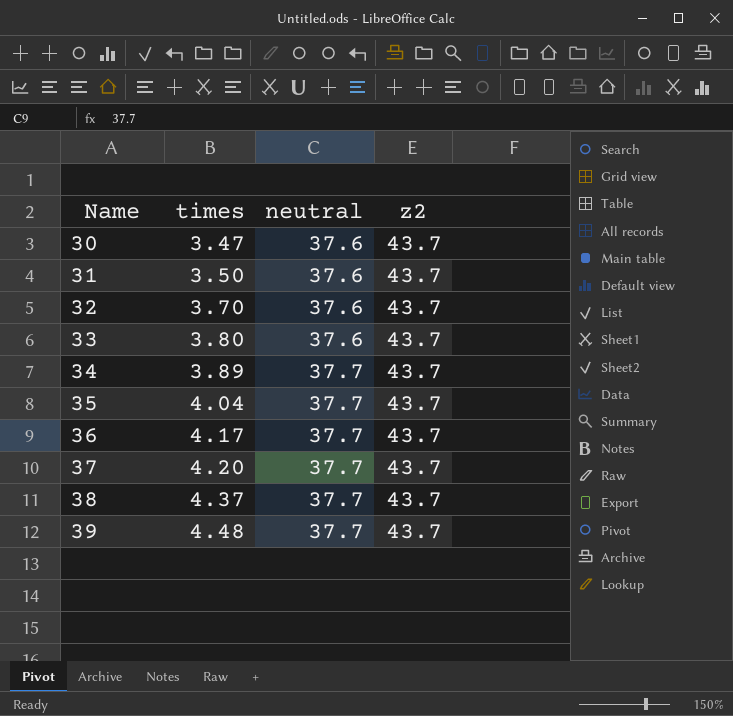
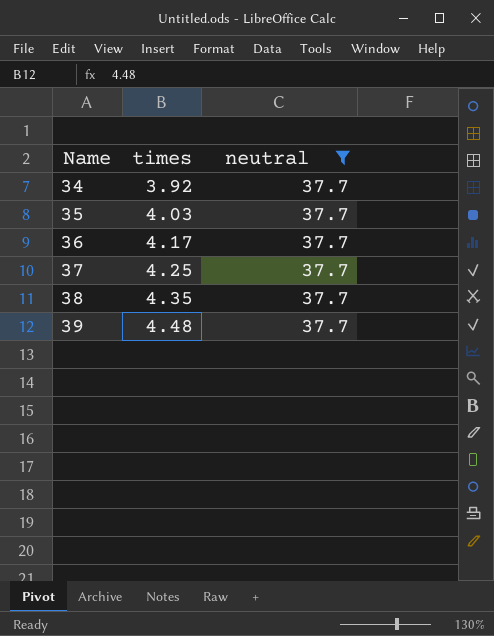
filter: none -> neutral = 37.7
column z2 | position: 4 -> none
34 | times: 3.89 -> 3.92
35 | times: 4.04 -> 4.03
37 | times: 4.20 -> 4.25
38 | times: 4.37 -> 4.35

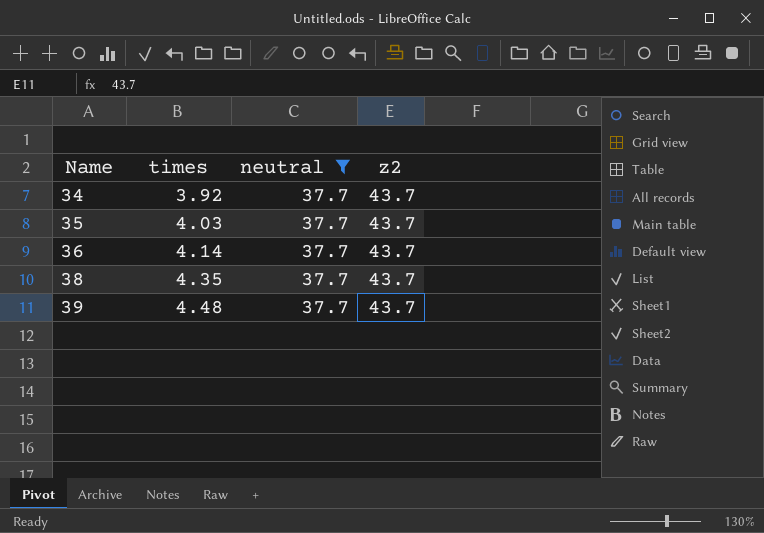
column z2 | position: none -> 4
row 37: 4.25 | 37.7 -> none
36 | times: 4.17 -> 4.14

